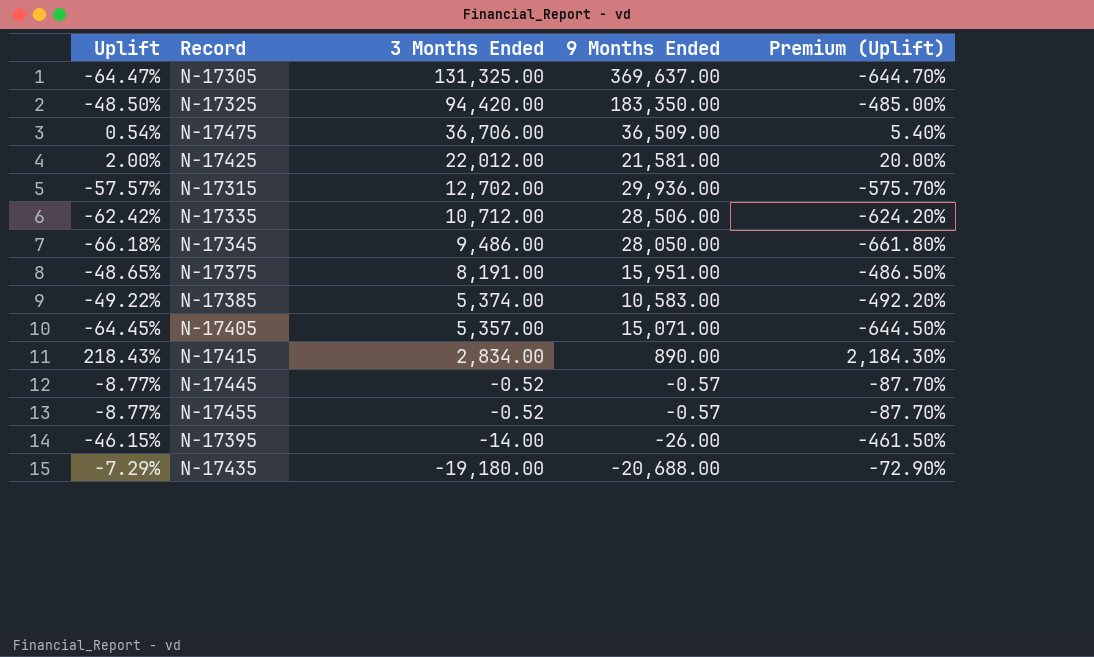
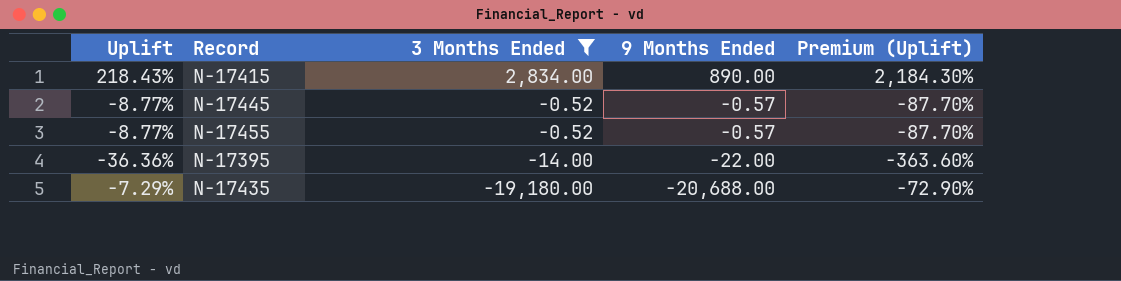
filter: none -> 3 Months Ended <= 2,834.00
N-17395 | Uplift: -46.15% -> -36.36%
N-17395 | 9 Months Ended: -26.00 -> -22.00
N-17395 | Premium (Uplift): -461.50% -> -363.60%

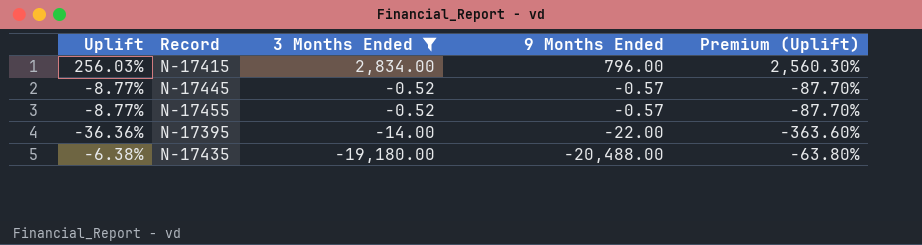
N-17415 | Uplift: 218.43% -> 256.03%
N-17415 | 9 Months Ended: 890.00 -> 796.00
N-17415 | Premium (Uplift): 2,184.30% -> 2,560.30%
N-17435 | Uplift: -7.29% -> -6.38%
N-17435 | 9 Months Ended: -20,688.00 -> -20,488.00
N-17435 | Premium (Uplift): -72.90% -> -63.80%

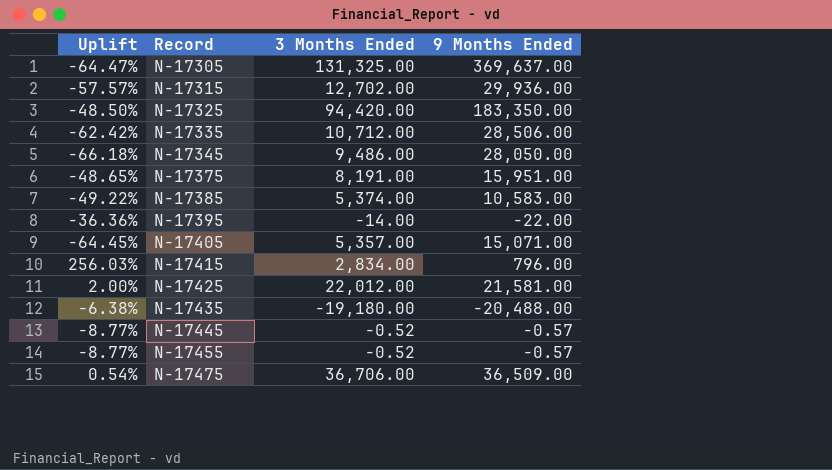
filter: 3 Months Ended <= 2,834.00 -> none
row order: 3 Months Ended descending -> Record ascending
column Premium (Uplift) | formula: [Uplift] * 10 -> none

